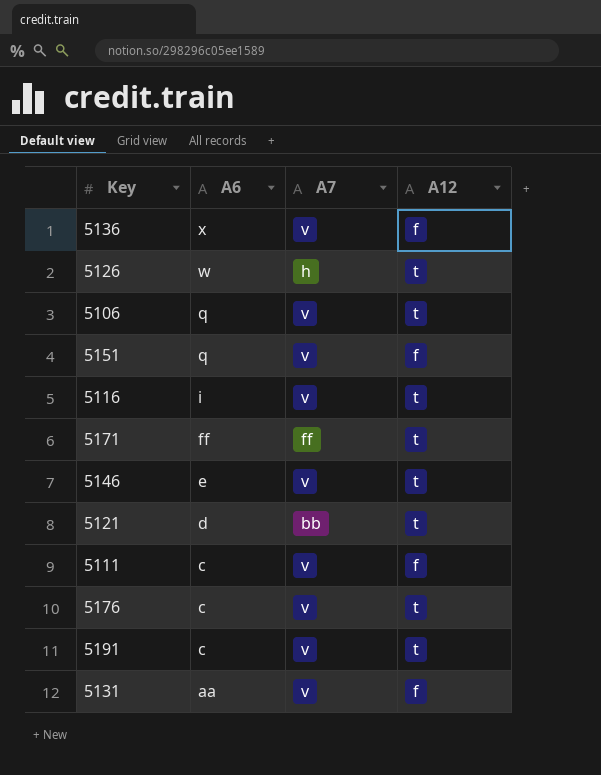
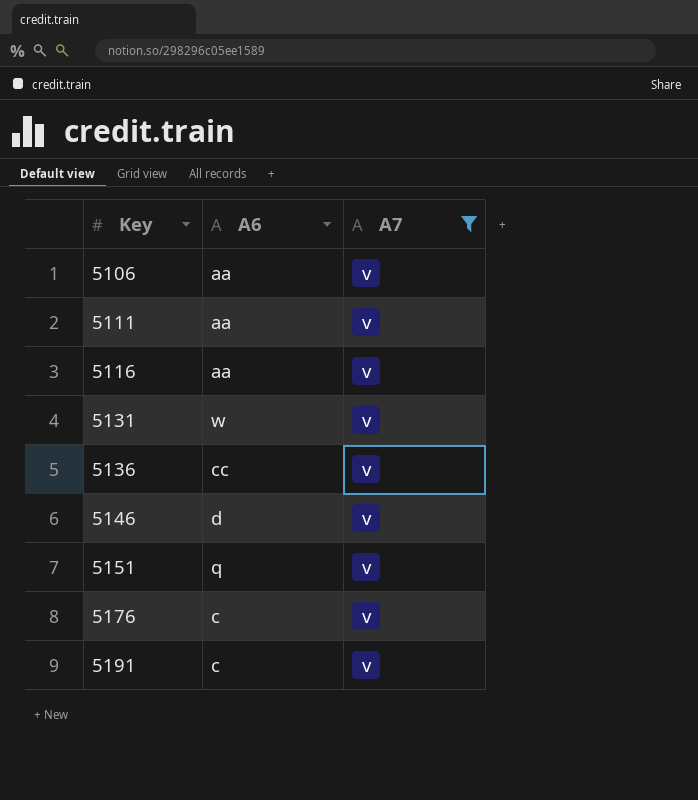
filter: none -> A7 = v
row order: A6 descending -> Key ascending
column A12 | position: 4 -> none
5106 | A6: q -> aa
5111 | A6: c -> aa
5116 | A6: i -> aa
5131 | A6: aa -> w
5136 | A6: x -> cc
5146 | A6: e -> d

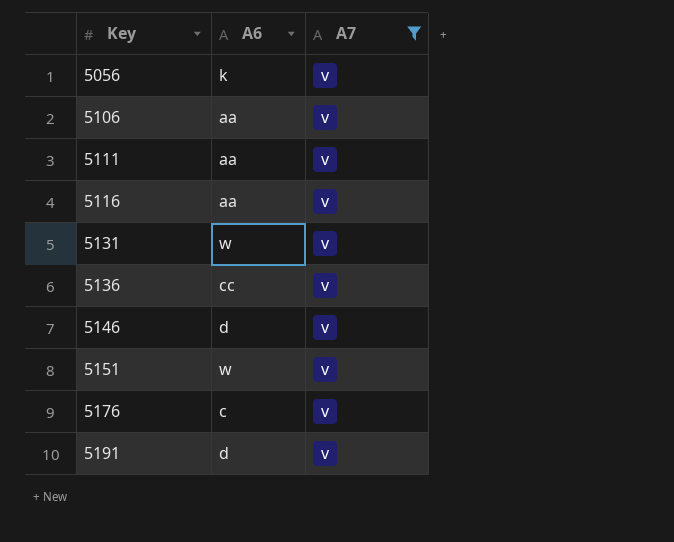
row 5056: none -> k | v
5151 | A6: q -> w
5191 | A6: c -> d

